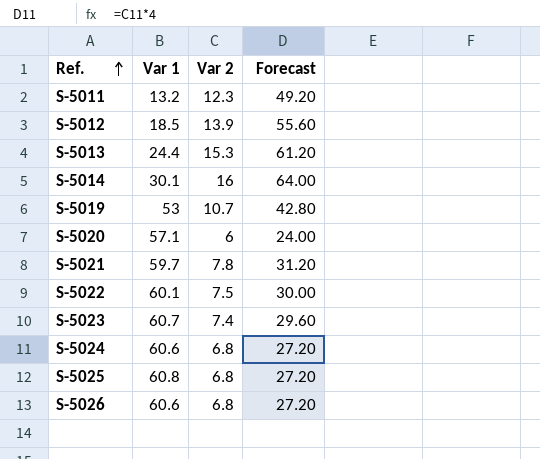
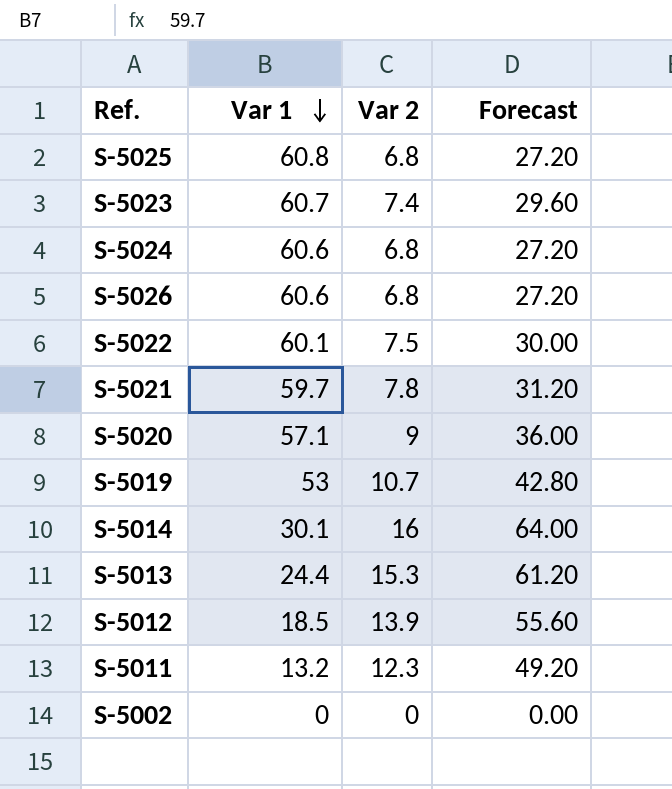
row order: Ref. ascending -> Var 1 descending
S-5020 | Var 2: 6 -> 9
S-5020 | Forecast: 24.00 -> 36.00
row S-5002: none -> 0 | 0 | 0.00

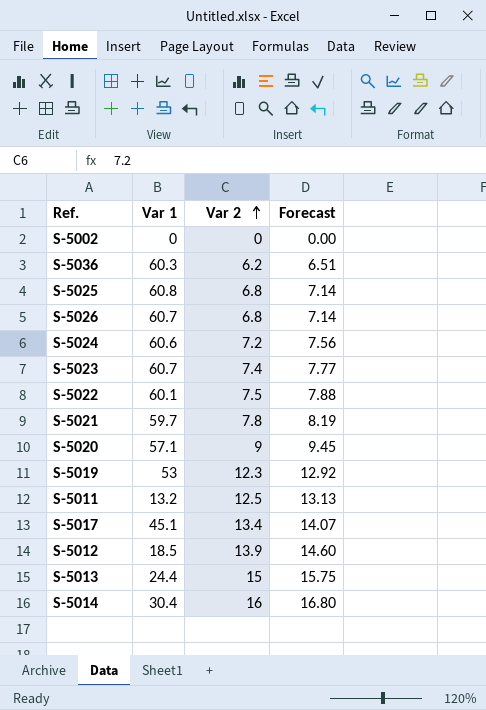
row order: Var 1 descending -> Var 2 ascending
column Forecast | formula: [Var 2] * 4 -> [Var 2] * 1.05
row S-5036: none -> 60.3 | 6.2 | 6.51
S-5026 | Var 1: 60.6 -> 60.7
S-5024 | Var 2: 6.8 -> 7.2
S-5019 | Var 2: 10.7 -> 12.3
S-5011 | Var 2: 12.3 -> 12.5
row S-5017: none -> 45.1 | 13.4 | 14.07
S-5013 | Var 2: 15.3 -> 15
S-5014 | Var 1: 30.1 -> 30.4

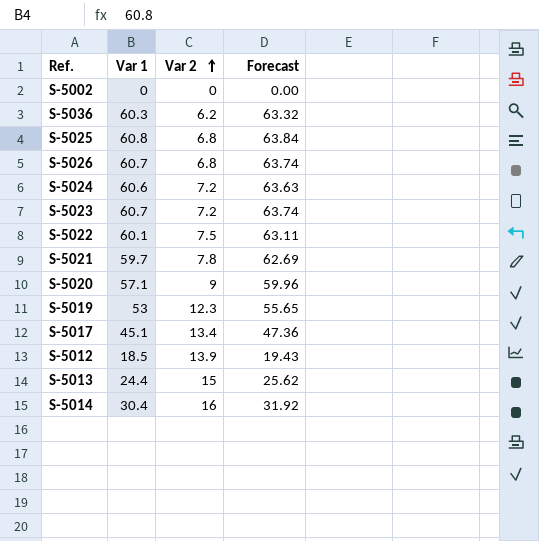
column Forecast | formula: [Var 2] * 1.05 -> [Var 1] * 1.05
row S-5011: 13.2 | 12.5 | 13.13 -> none
S-5023 | Var 2: 7.4 -> 7.2

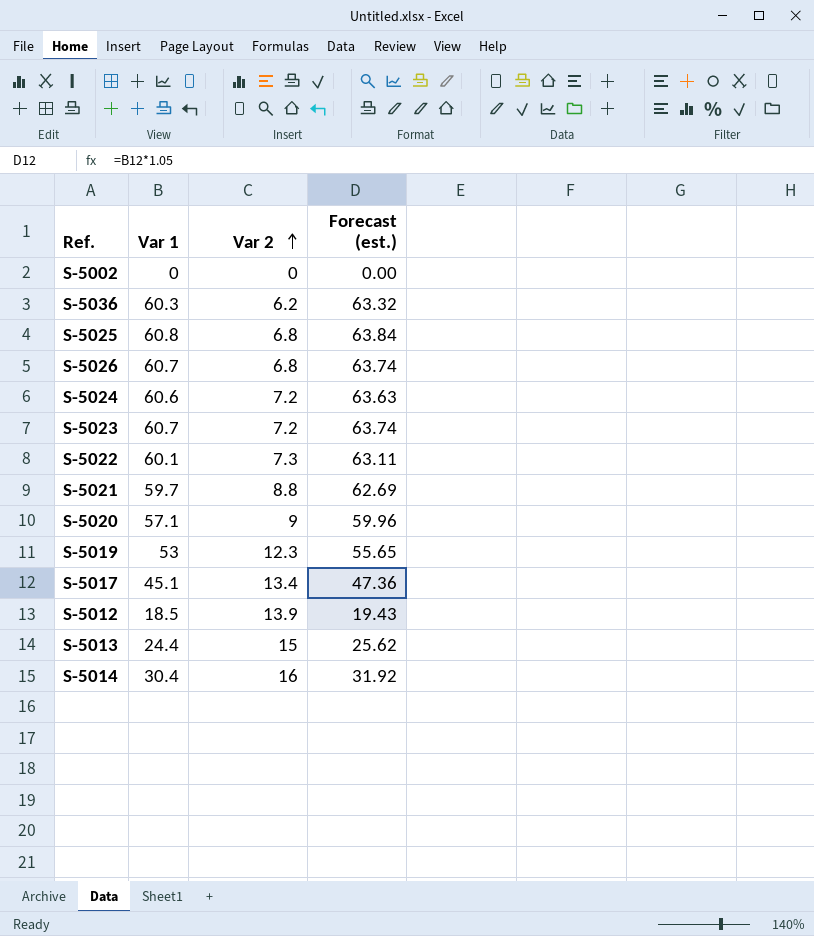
column name: Forecast -> Forecast (est.)
S-5022 | Var 2: 7.5 -> 7.3
S-5021 | Var 2: 7.8 -> 8.8

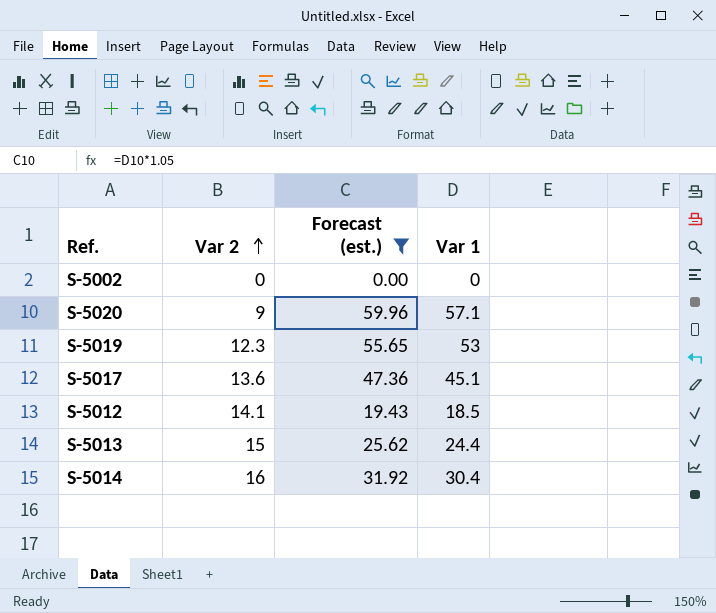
filter: none -> Forecast (est.) <= 59.96
column Var 1 | position: 2 -> 4
S-5017 | Var 2: 13.4 -> 13.6
S-5012 | Var 2: 13.9 -> 14.1

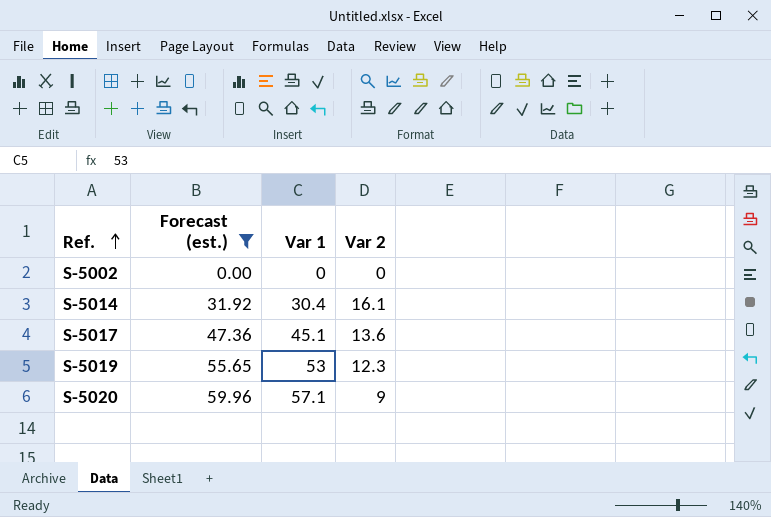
row order: Var 2 ascending -> Ref. ascending
column Var 2 | position: 2 -> 4
row S-5012: 14.1 | 19.43 | 18.5 -> none
row S-5013: 15 | 25.62 | 24.4 -> none
S-5014 | Var 2: 16 -> 16.1

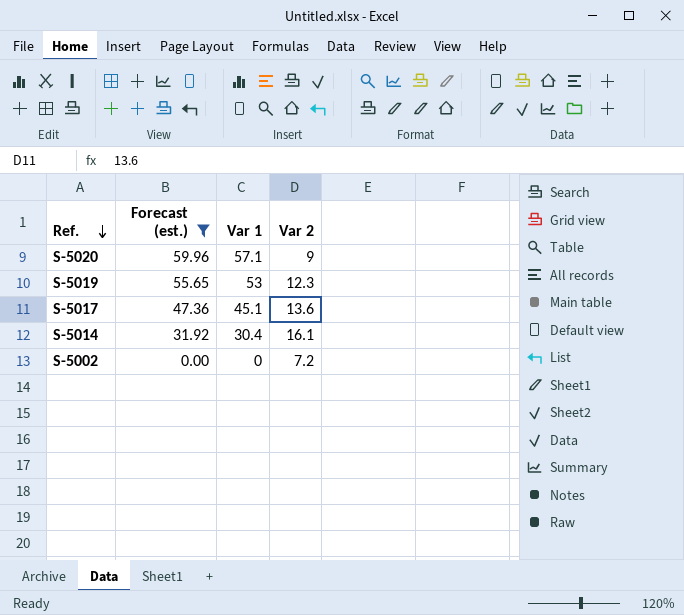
row order: Ref. ascending -> Ref. descending
S-5002 | Var 2: 0 -> 7.2

